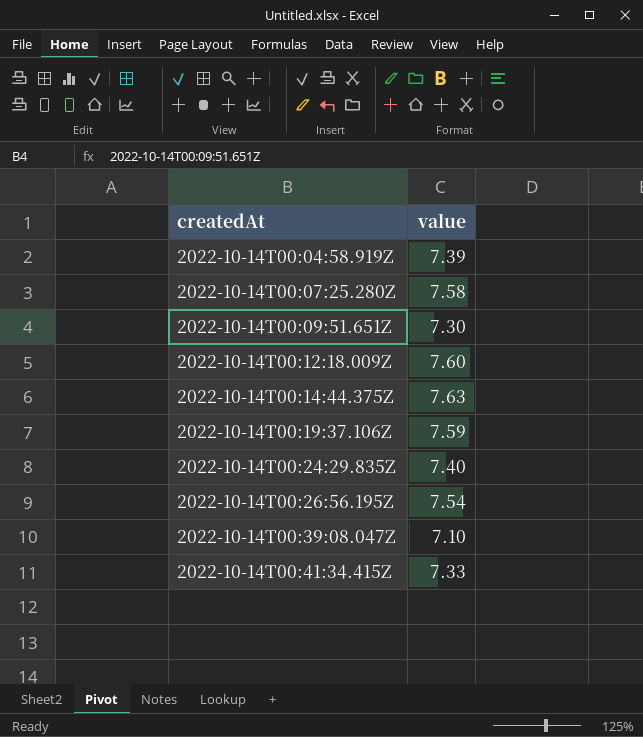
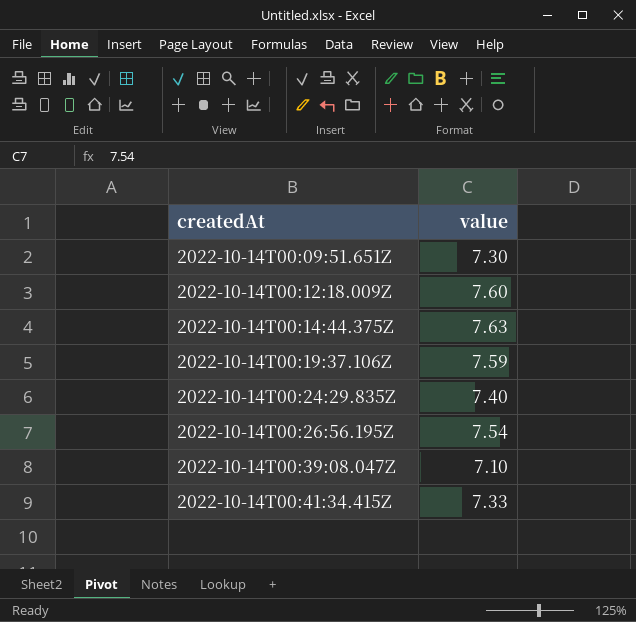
row 2022-10-14T00:04:58.919Z: 7.39 -> none
row 2022-10-14T00:07:25.280Z: 7.58 -> none

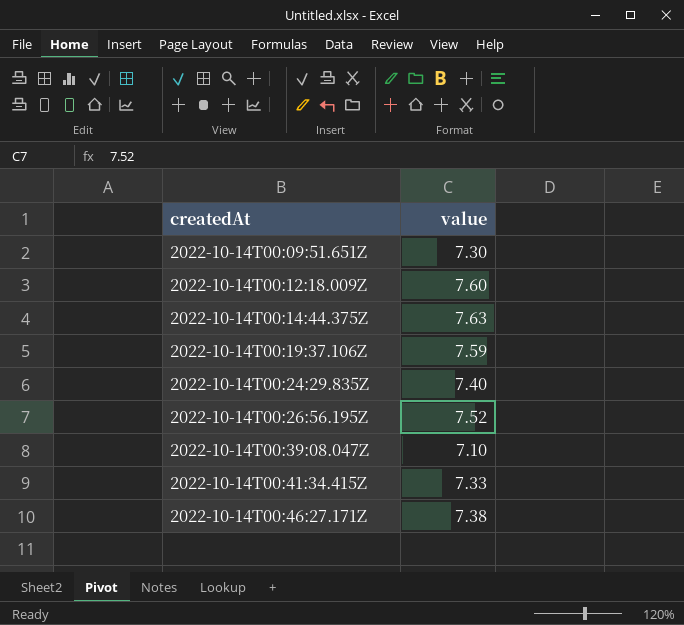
2022-10-14T00:26:56.195Z | value: 7.54 -> 7.52
row 2022-10-14T00:46:27.171Z: none -> 7.38

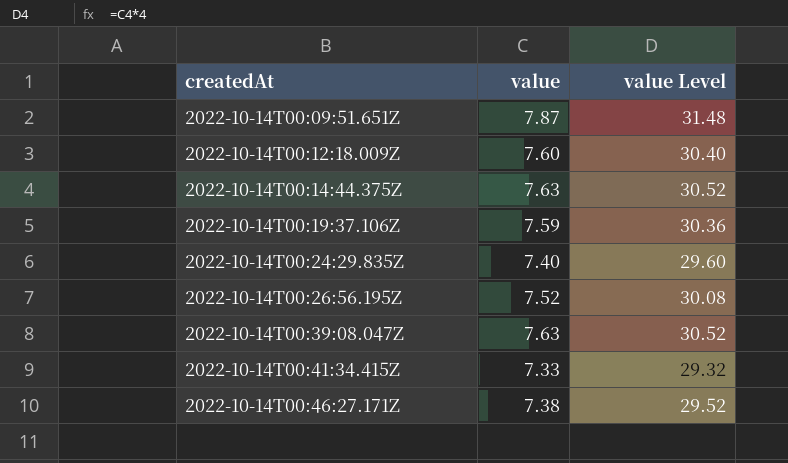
column value Level | formula: none -> [value] * 4
2022-10-14T00:09:51.651Z | value: 7.30 -> 7.87
2022-10-14T00:39:08.047Z | value: 7.10 -> 7.63

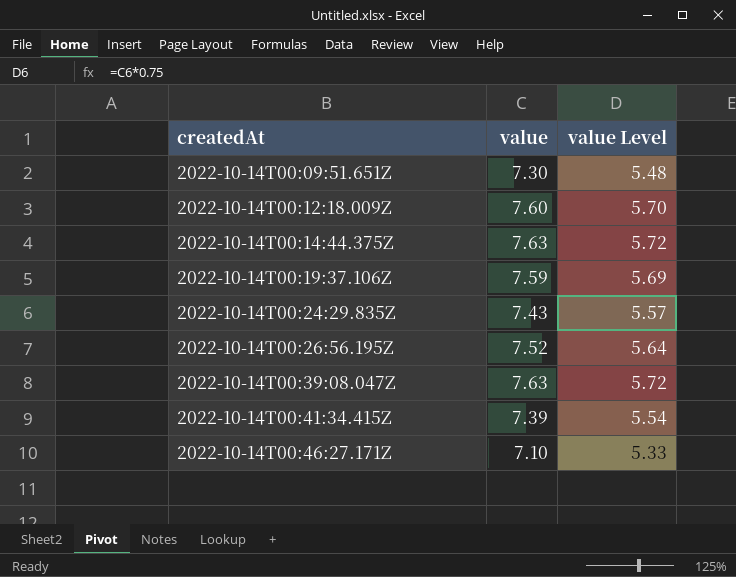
column value Level | formula: [value] * 4 -> [value] * 0.75
2022-10-14T00:09:51.651Z | value: 7.87 -> 7.30
2022-10-14T00:24:29.835Z | value: 7.40 -> 7.43
2022-10-14T00:41:34.415Z | value: 7.33 -> 7.39
2022-10-14T00:46:27.171Z | value: 7.38 -> 7.10

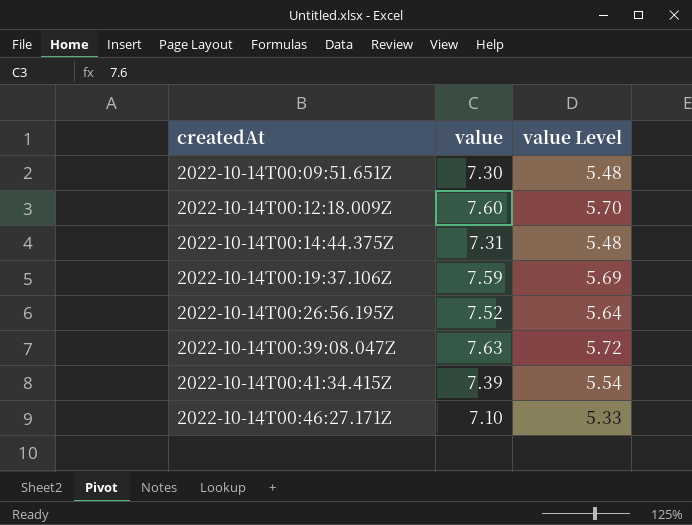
row 2022-10-14T00:24:29.835Z: 7.43 | 5.57 -> none
2022-10-14T00:14:44.375Z | value: 7.63 -> 7.31
2022-10-14T00:14:44.375Z | value Level: 5.72 -> 5.48

